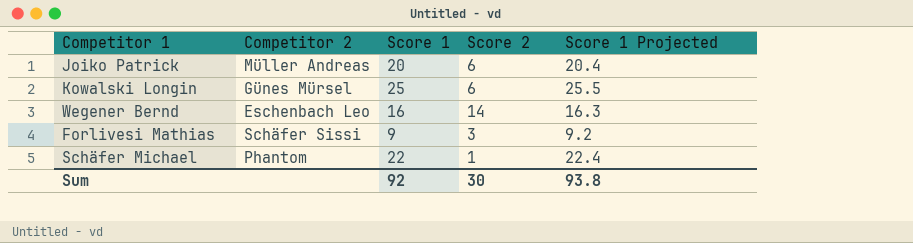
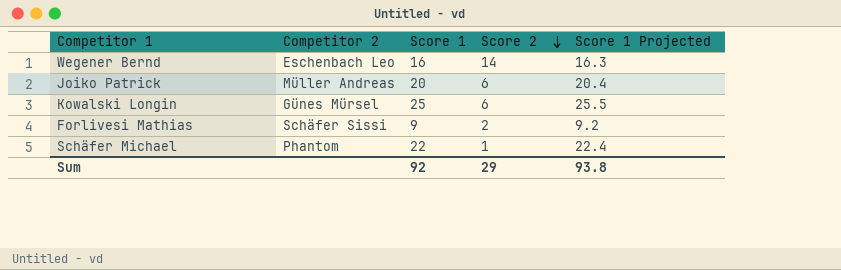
row order: none -> Score 2 descending
Forlivesi Mathias | Score 2: 3 -> 2
Sum | Score 2: 30 -> 29

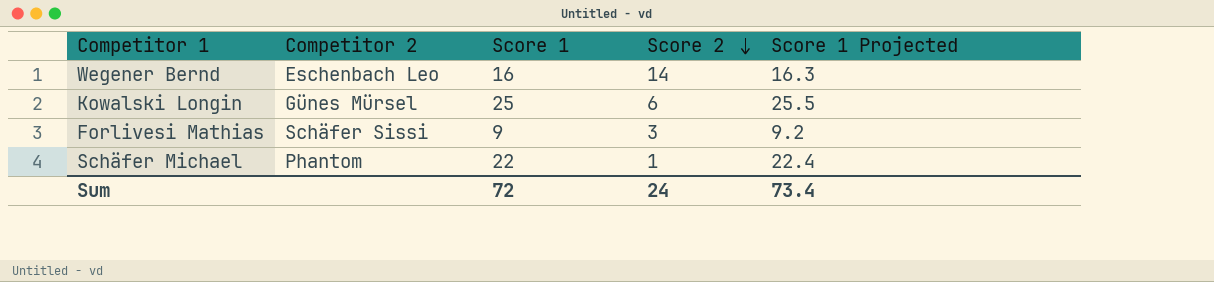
row Joiko Patrick: Müller Andreas | 20 | 6 | 20.4 -> none
Forlivesi Mathias | Score 2: 2 -> 3
Sum | Score 1: 92 -> 72
Sum | Score 2: 29 -> 24
Sum | Score 1 Projected: 93.8 -> 73.4

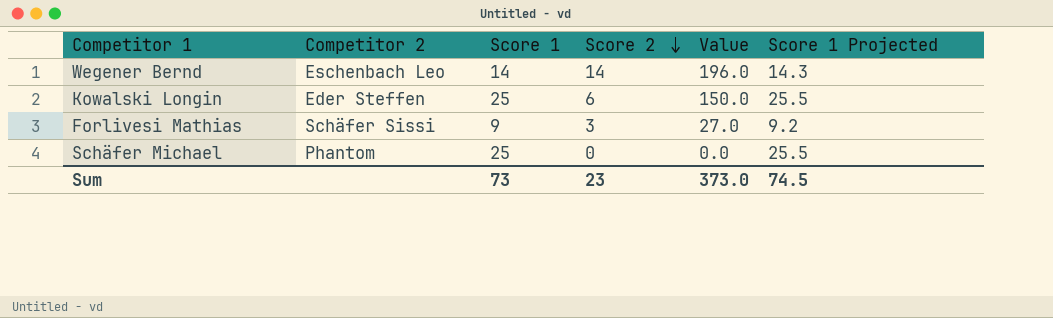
column Value | formula: none -> [Score 1] * [Score 2]
Wegener Bernd | Score 1: 16 -> 14
Wegener Bernd | Score 1 Projected: 16.3 -> 14.3
Kowalski Longin | Competitor 2: Günes Mürsel -> Eder Steffen
Schäfer Michael | Score 1: 22 -> 25
Schäfer Michael | Score 2: 1 -> 0
Schäfer Michael | Score 1 Projected: 22.4 -> 25.5
Sum | Score 1: 72 -> 73
Sum | Score 2: 24 -> 23
Sum | Score 1 Projected: 73.4 -> 74.5

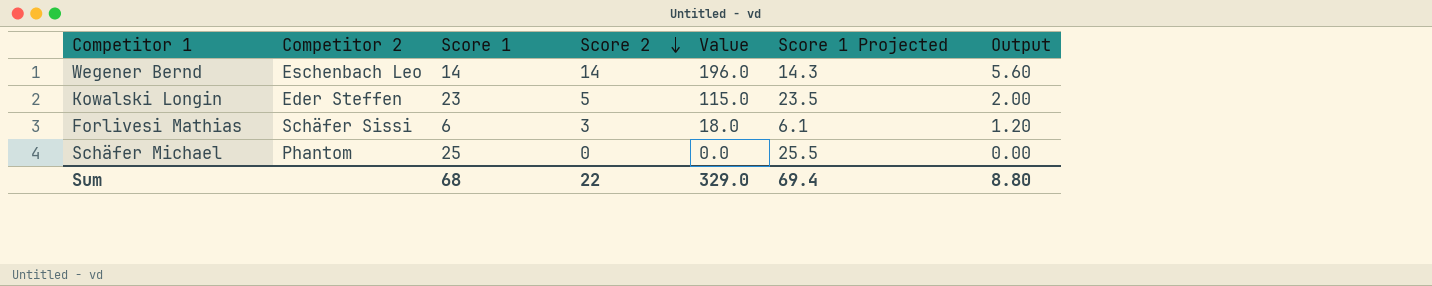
column Output | formula: none -> [Score 2] * 0.4
Kowalski Longin | Score 1: 25 -> 23
Kowalski Longin | Score 2: 6 -> 5
Kowalski Longin | Value: 150.0 -> 115.0
Kowalski Longin | Score 1 Projected: 25.5 -> 23.5
Forlivesi Mathias | Score 1: 9 -> 6
Forlivesi Mathias | Value: 27.0 -> 18.0
Forlivesi Mathias | Score 1 Projected: 9.2 -> 6.1
Sum | Score 1: 73 -> 68
Sum | Score 2: 23 -> 22
Sum | Value: 373.0 -> 329.0
Sum | Score 1 Projected: 74.5 -> 69.4

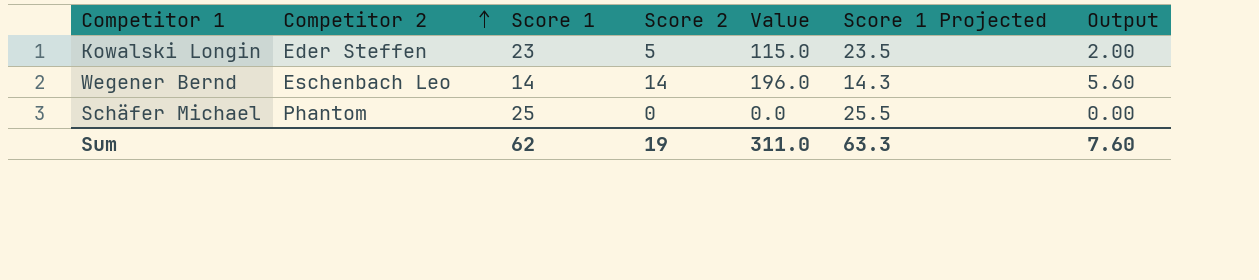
row order: Score 2 descending -> Competitor 2 ascending
row Forlivesi Mathias: Schäfer Sissi | 6 | 3 | 18.0 | 6.1 | 1.20 -> none
Sum | Score 1: 68 -> 62
Sum | Score 2: 22 -> 19
Sum | Value: 329.0 -> 311.0
Sum | Score 1 Projected: 69.4 -> 63.3
Sum | Output: 8.80 -> 7.60

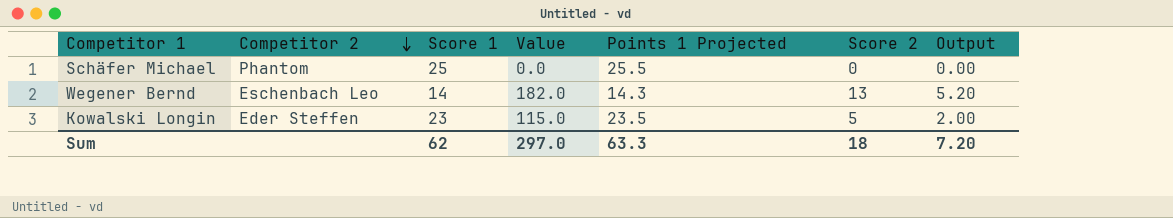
row order: Competitor 2 ascending -> Competitor 2 descending
column name: Score 1 Projected -> Points 1 Projected
column Score 2 | position: 4 -> 6
Wegener Bernd | Value: 196.0 -> 182.0
Wegener Bernd | Score 2: 14 -> 13
Wegener Bernd | Output: 5.60 -> 5.20
Sum | Value: 311.0 -> 297.0
Sum | Score 2: 19 -> 18
Sum | Output: 7.60 -> 7.20

